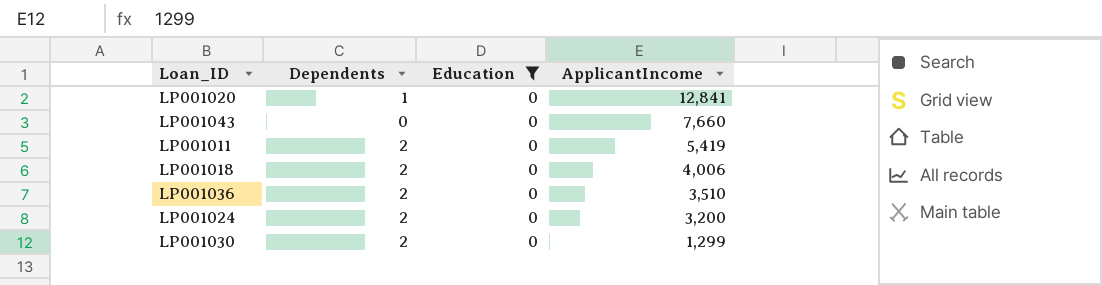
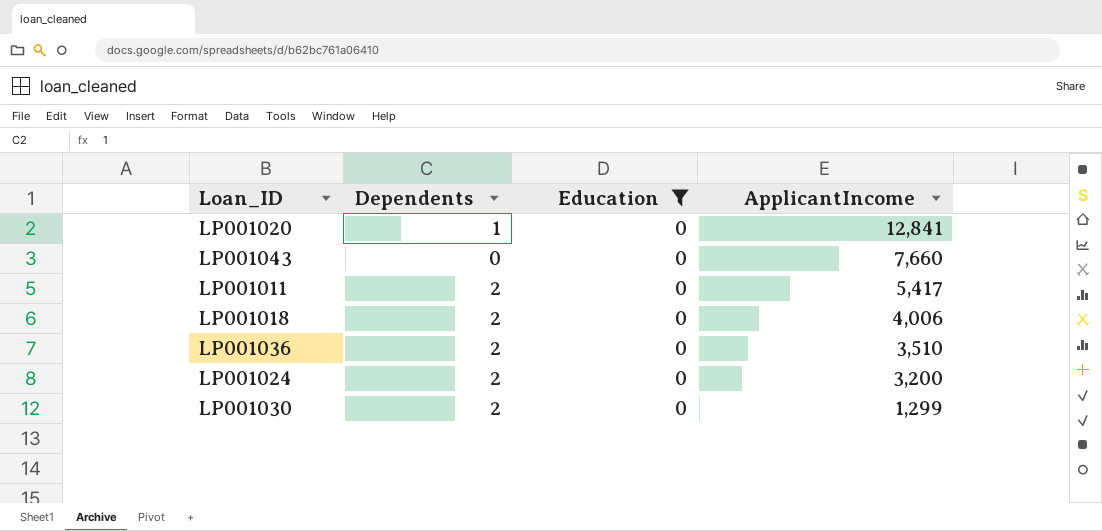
LP001011 | ApplicantIncome: 5,419 -> 5,417

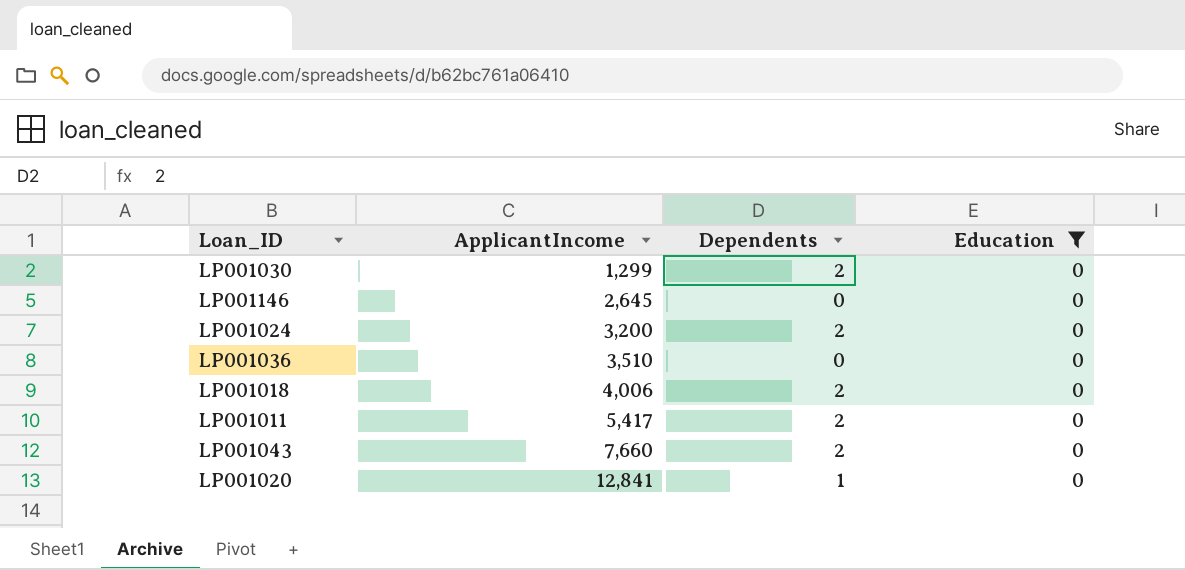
row order: ApplicantIncome descending -> ApplicantIncome ascending
column ApplicantIncome | position: 4 -> 2
row LP001146: none -> 2,645 | 0 | 0
LP001036 | Dependents: 2 -> 0
LP001043 | Dependents: 0 -> 2

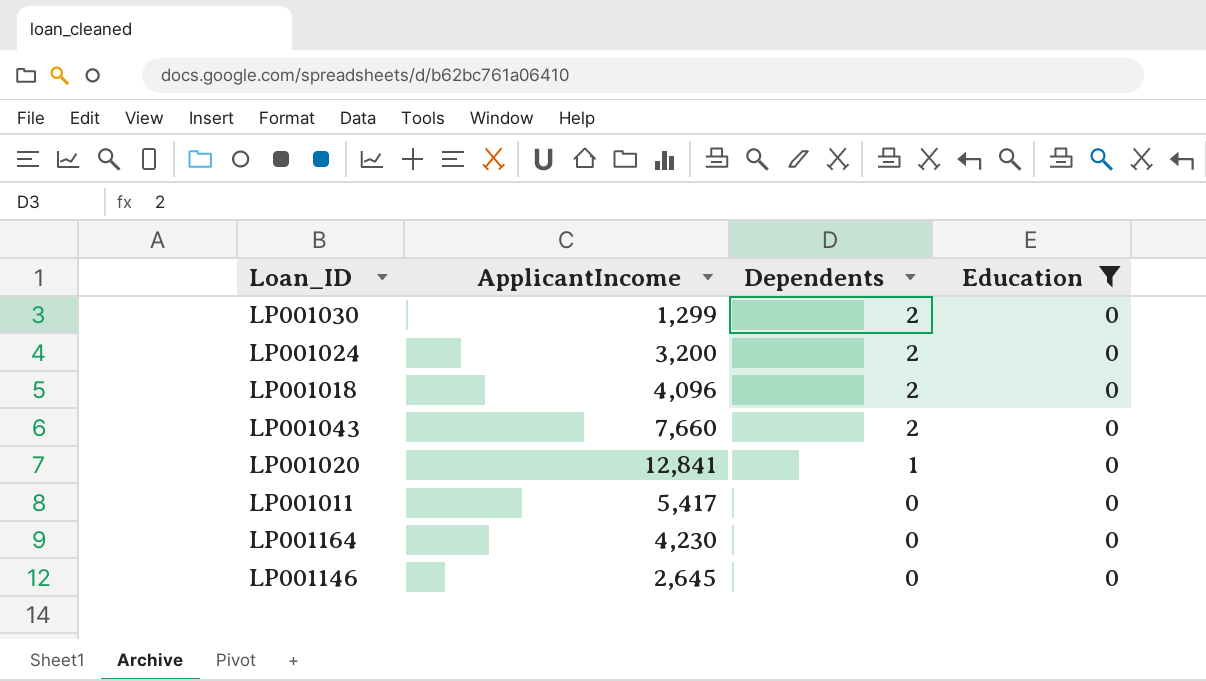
row order: ApplicantIncome ascending -> Dependents descending
row LP001036: 3,510 | 0 | 0 -> none
LP001018 | ApplicantIncome: 4,006 -> 4,096
LP001011 | Dependents: 2 -> 0
row LP001164: none -> 4,230 | 0 | 0

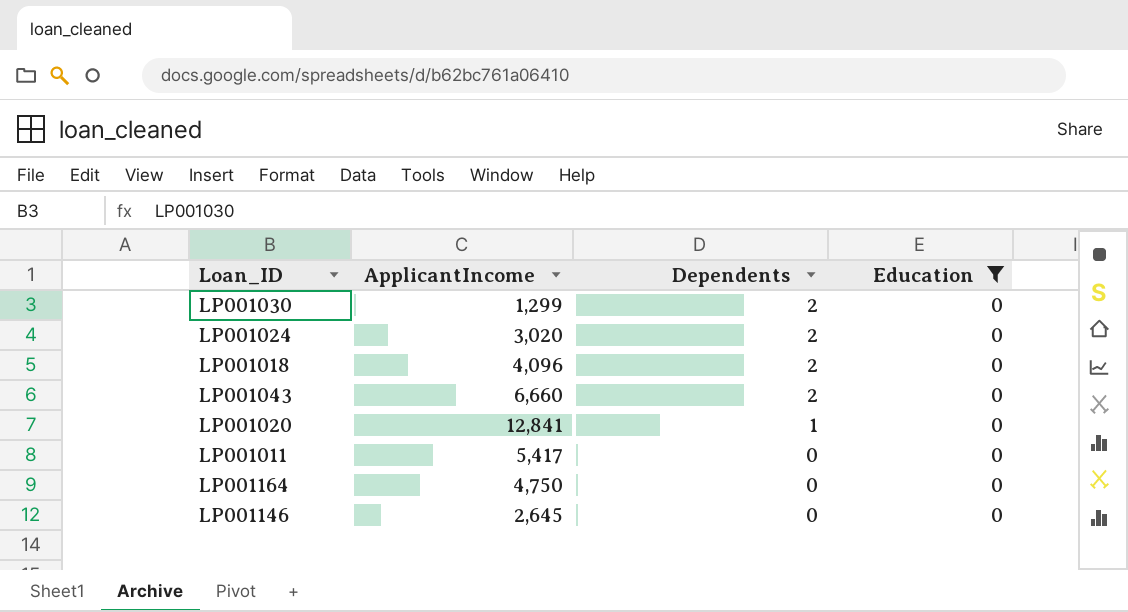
LP001024 | ApplicantIncome: 3,200 -> 3,020
LP001043 | ApplicantIncome: 7,660 -> 6,660
LP001164 | ApplicantIncome: 4,230 -> 4,750

